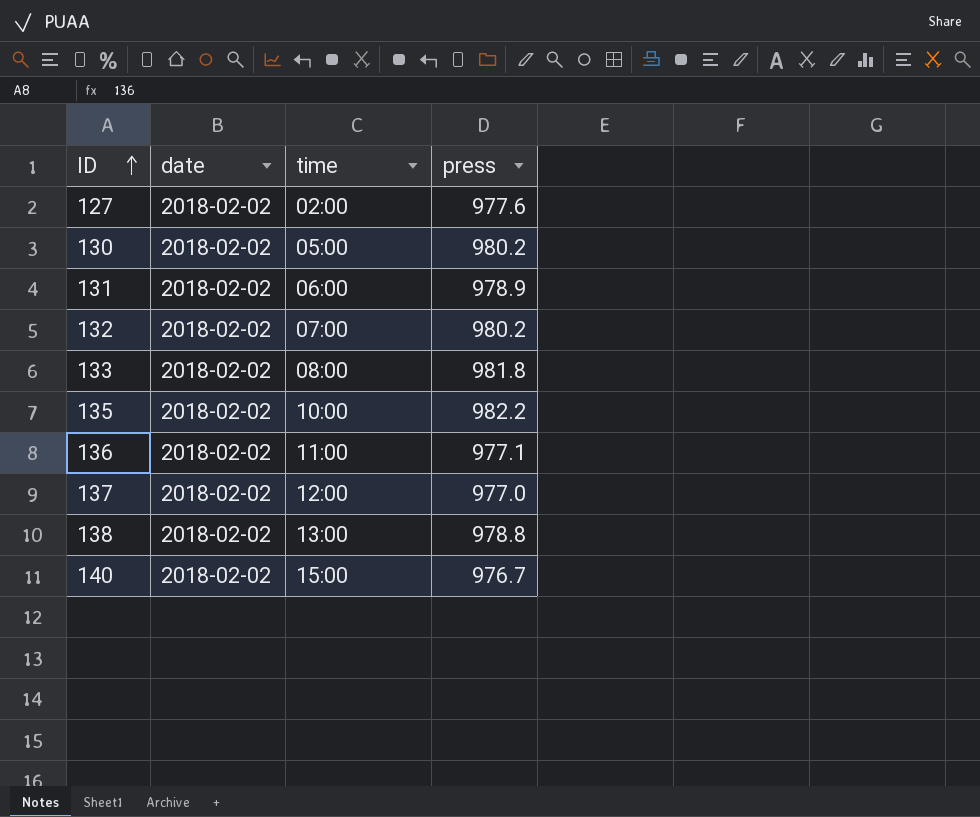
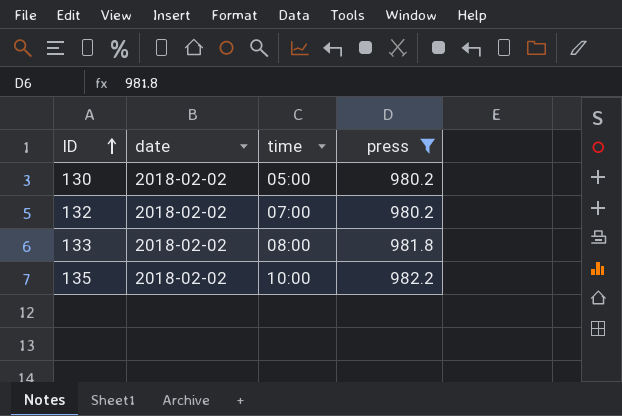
filter: none -> press >= 980.2

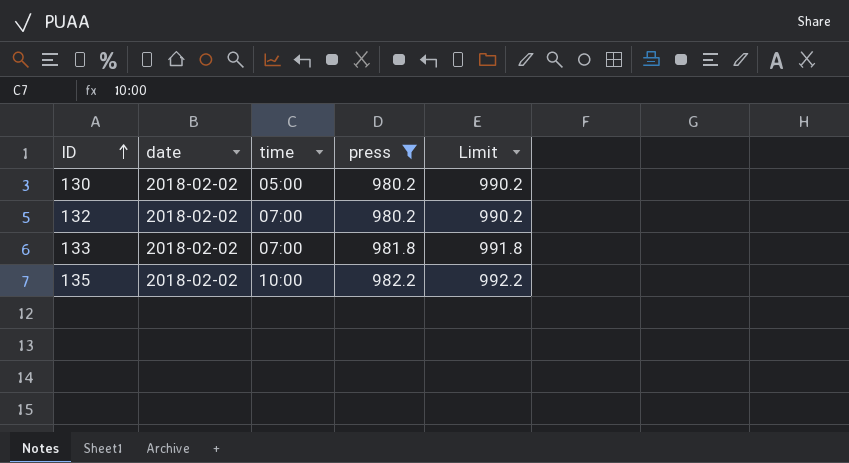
column Limit | formula: none -> [press] + 10
133 | time: 08:00 -> 07:00

